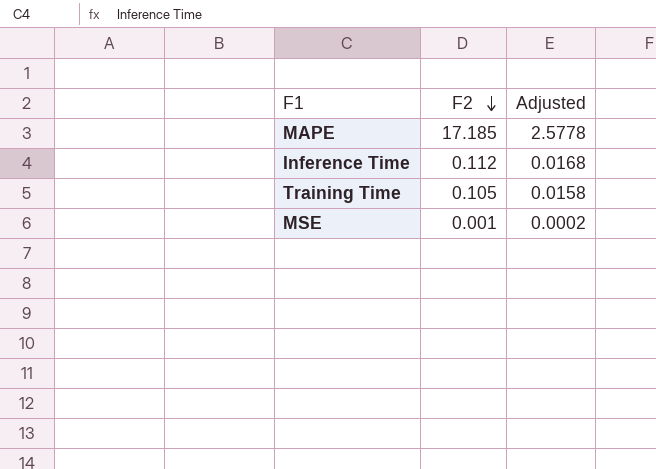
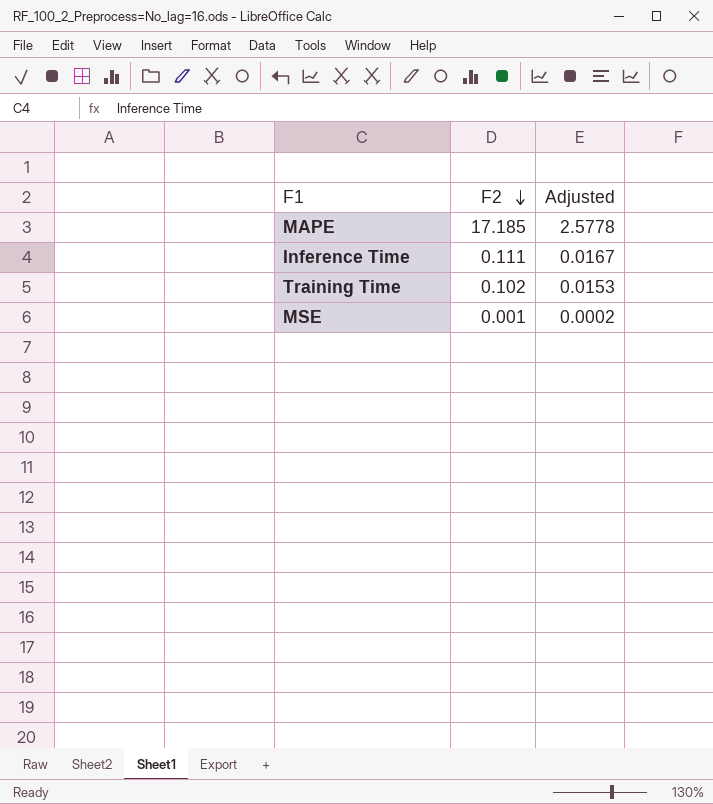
Inference Time | F2: 0.112 -> 0.111
Inference Time | Adjusted: 0.0168 -> 0.0167
Training Time | F2: 0.105 -> 0.102
Training Time | Adjusted: 0.0158 -> 0.0153

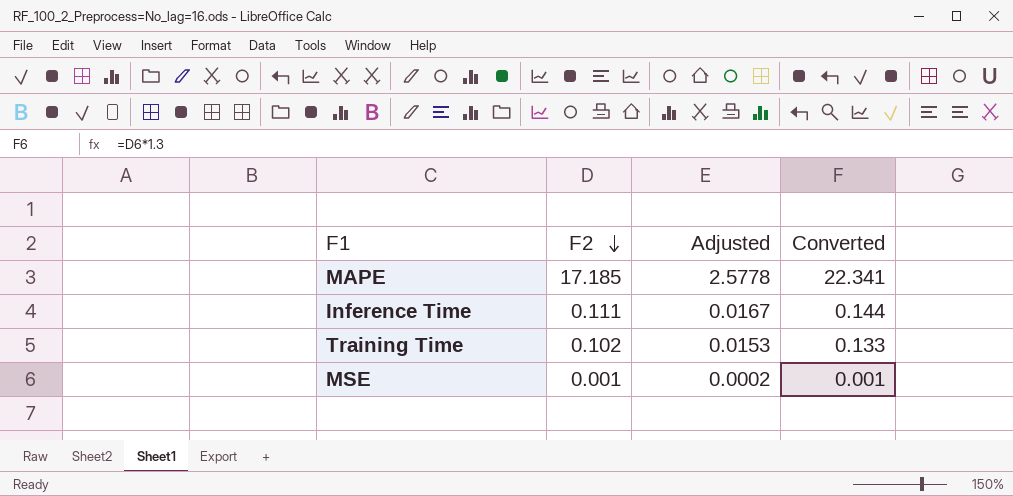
column Converted | formula: none -> [F2] * 1.3

